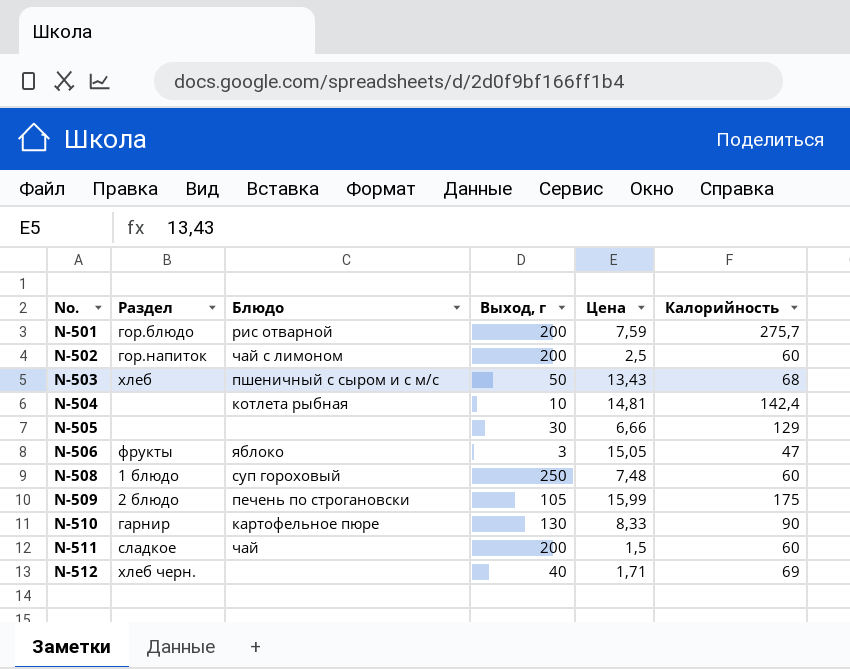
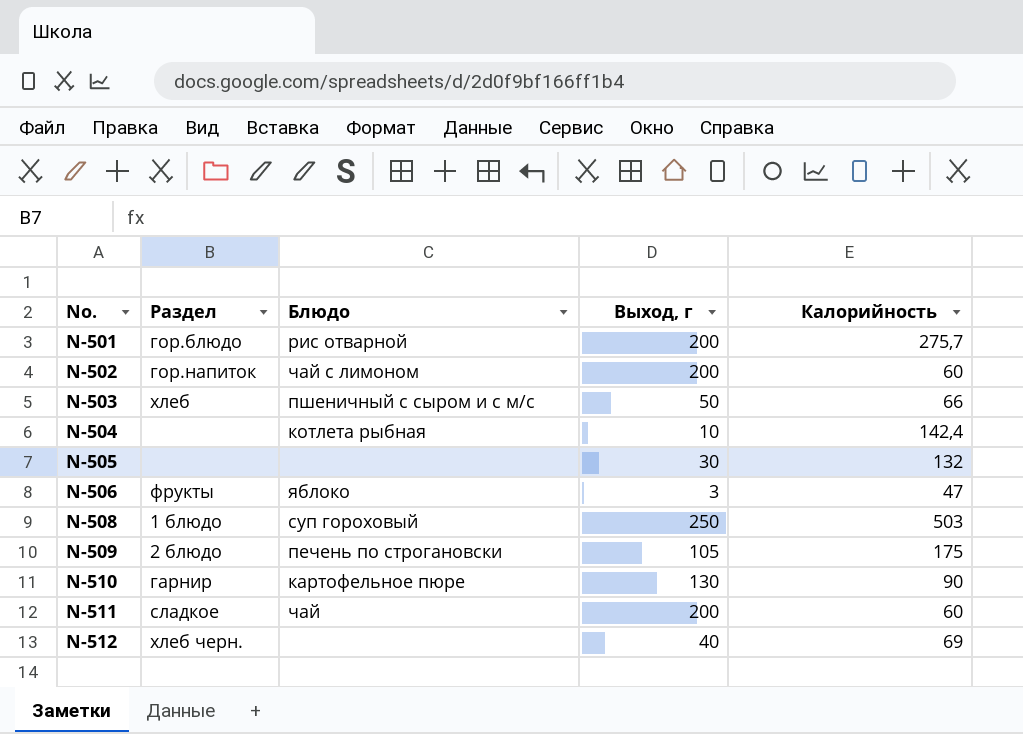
column Цена | position: 5 -> none
N-503 | Калорийность: 68 -> 66
N-505 | Калорийность: 129 -> 132
N-508 | Калорийность: 60 -> 503

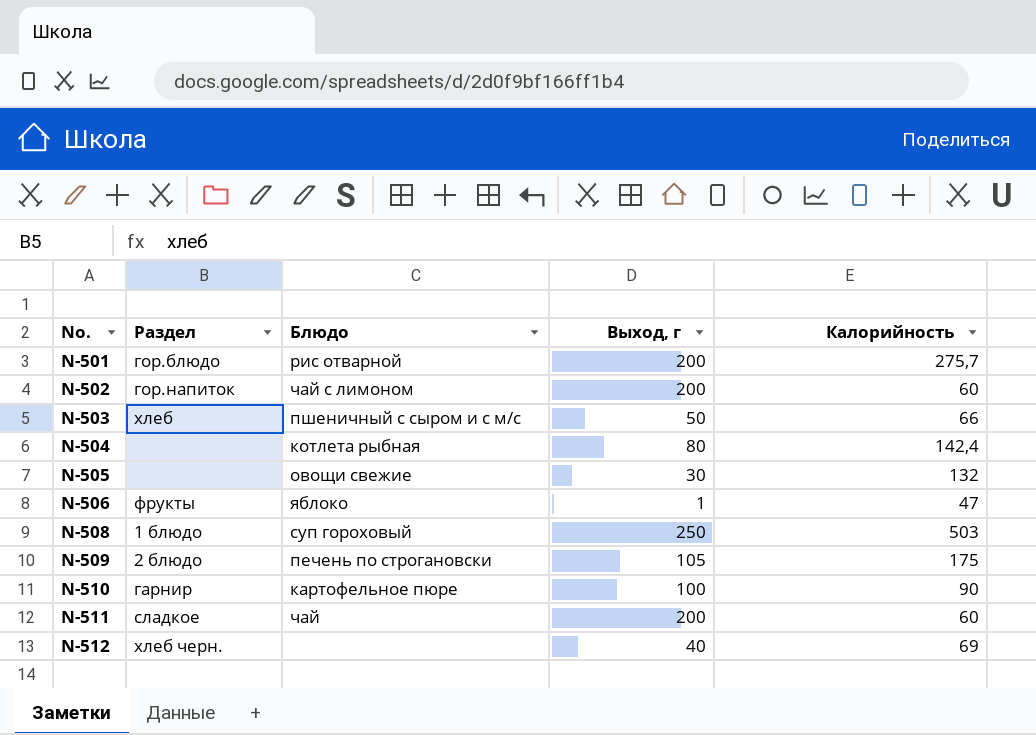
N-504 | Выход, г: 10 -> 80
N-505 | Блюдо: none -> овощи свежие
N-506 | Выход, г: 3 -> 1
N-510 | Выход, г: 130 -> 100

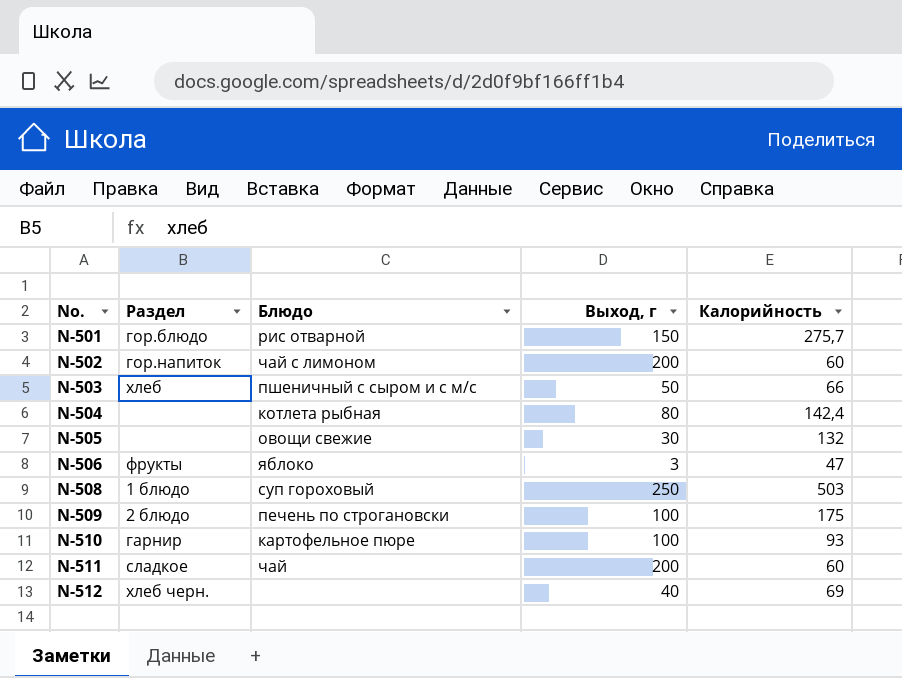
N-501 | Выход, г: 200 -> 150
N-506 | Выход, г: 1 -> 3
N-509 | Выход, г: 105 -> 100
N-510 | Калорийность: 90 -> 93

